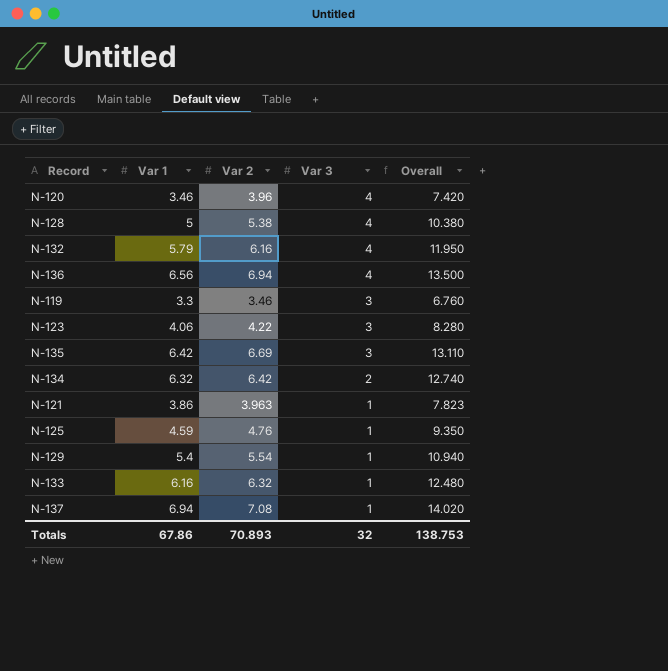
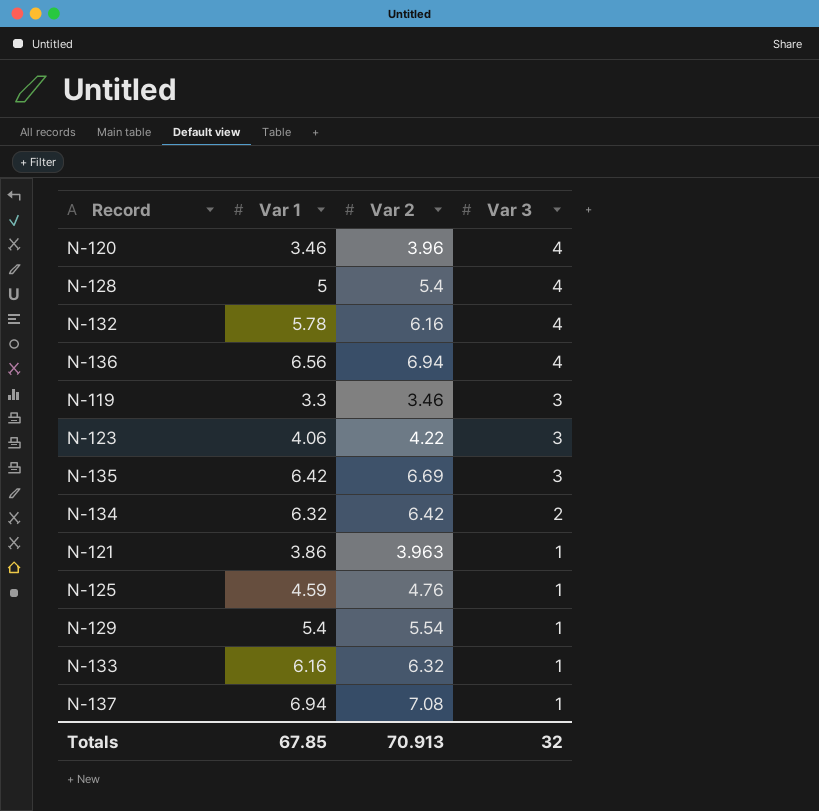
column Overall | formula: [Var 1] + [Var 2] -> none
N-128 | Var 2: 5.38 -> 5.4
N-132 | Var 1: 5.79 -> 5.78
Totals | Var 1: 67.86 -> 67.85
Totals | Var 2: 70.893 -> 70.913

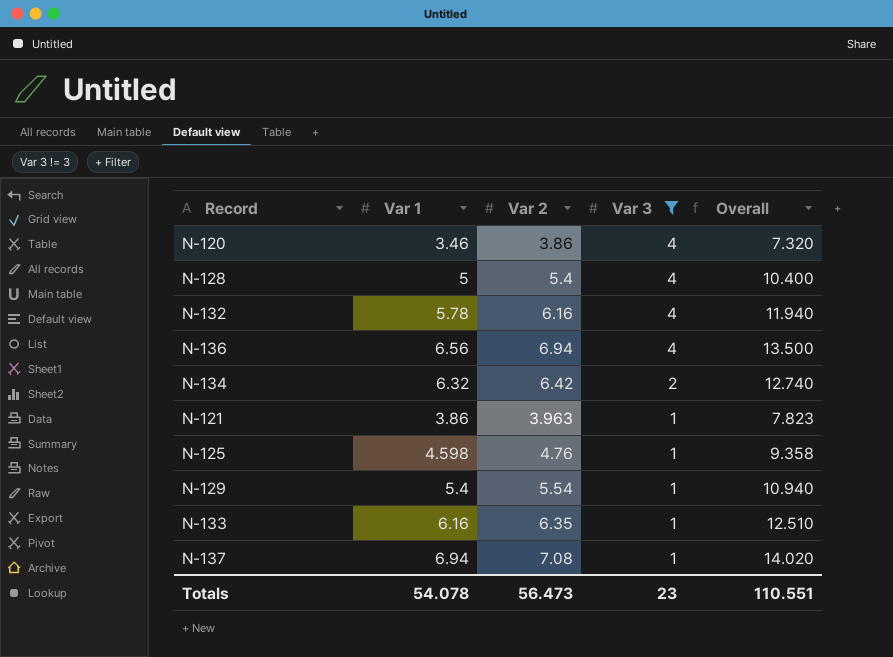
filter: none -> Var 3 != 3
column Overall | formula: none -> [Var 1] + [Var 2]
N-120 | Var 2: 3.96 -> 3.86
N-125 | Var 1: 4.59 -> 4.598
N-133 | Var 2: 6.32 -> 6.35
Totals | Var 1: 67.85 -> 54.078
Totals | Var 2: 70.913 -> 56.473
Totals | Var 3: 32 -> 23

